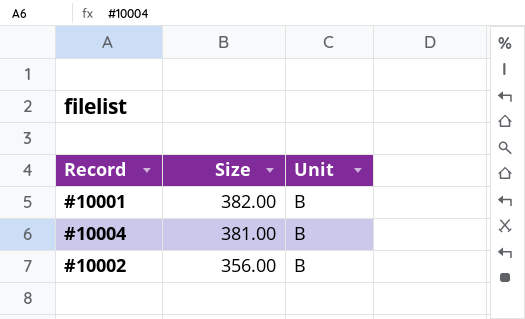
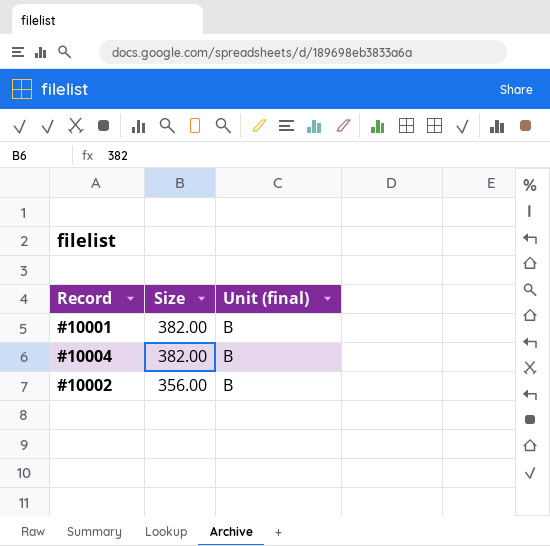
column name: Unit -> Unit (final)
#10004 | Size: 381.00 -> 382.00

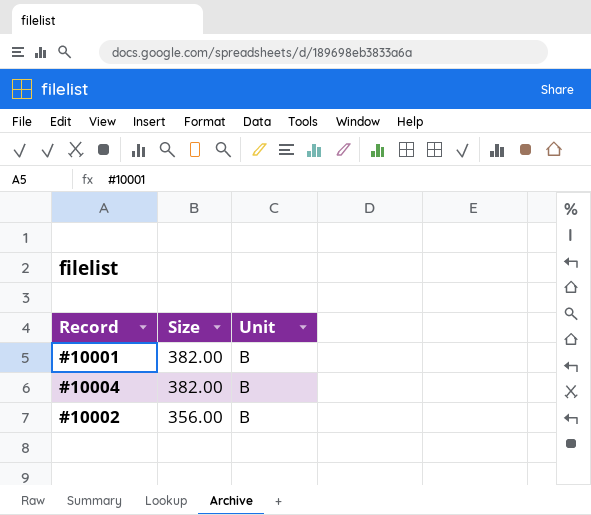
column name: Unit (final) -> Unit

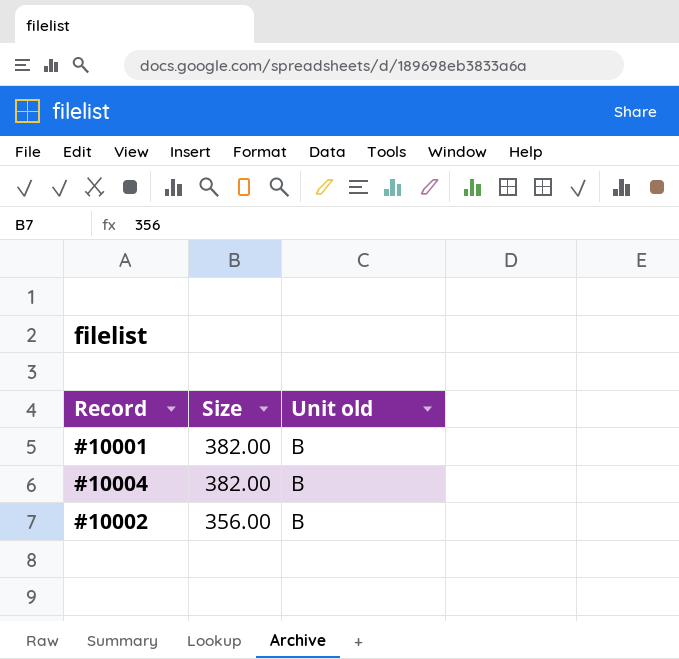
column name: Unit -> Unit old

